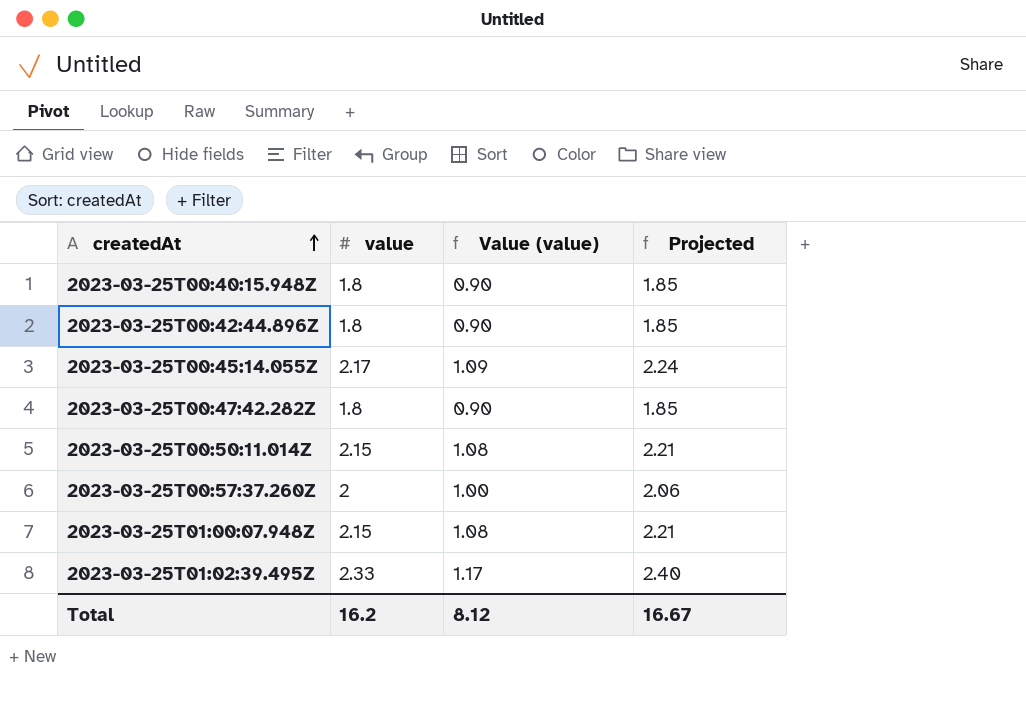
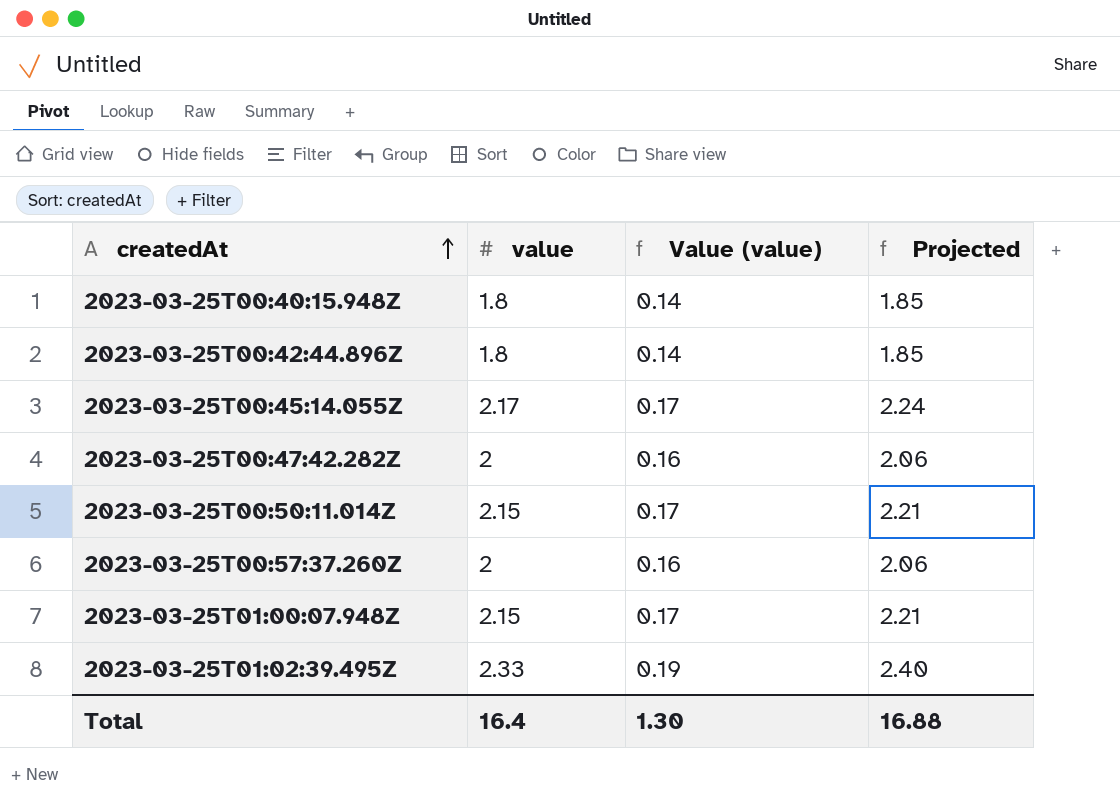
column Value (value) | formula: [value] * 0.5 -> [value] * 0.08
2023-03-25T00:47:42.282Z | value: 1.8 -> 2
2023-03-25T00:47:42.282Z | Projected: 1.85 -> 2.06
Total | value: 16.2 -> 16.4
Total | Value (value): 8.12 -> 1.30
Total | Projected: 16.67 -> 16.88

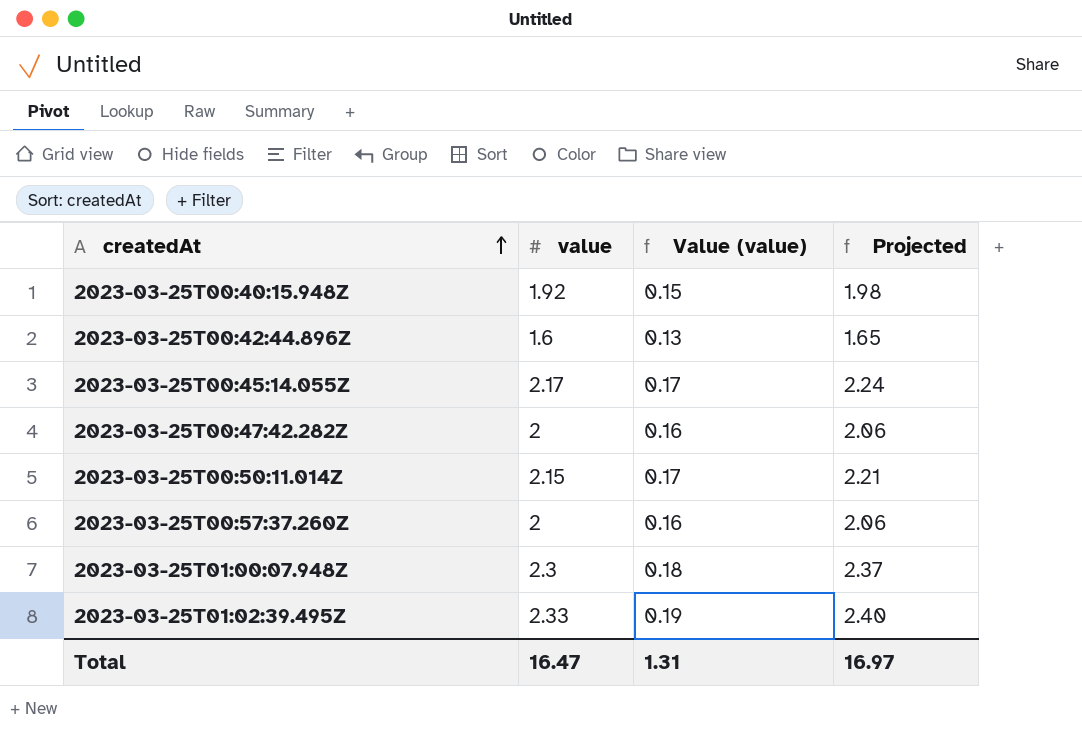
2023-03-25T00:40:15.948Z | value: 1.8 -> 1.92
2023-03-25T00:40:15.948Z | Value (value): 0.14 -> 0.15
2023-03-25T00:40:15.948Z | Projected: 1.85 -> 1.98
2023-03-25T00:42:44.896Z | value: 1.8 -> 1.6
2023-03-25T00:42:44.896Z | Value (value): 0.14 -> 0.13
2023-03-25T00:42:44.896Z | Projected: 1.85 -> 1.65
2023-03-25T01:00:07.948Z | value: 2.15 -> 2.3
2023-03-25T01:00:07.948Z | Value (value): 0.17 -> 0.18
2023-03-25T01:00:07.948Z | Projected: 2.21 -> 2.37
Total | value: 16.4 -> 16.47
Total | Value (value): 1.30 -> 1.31
Total | Projected: 16.88 -> 16.97

